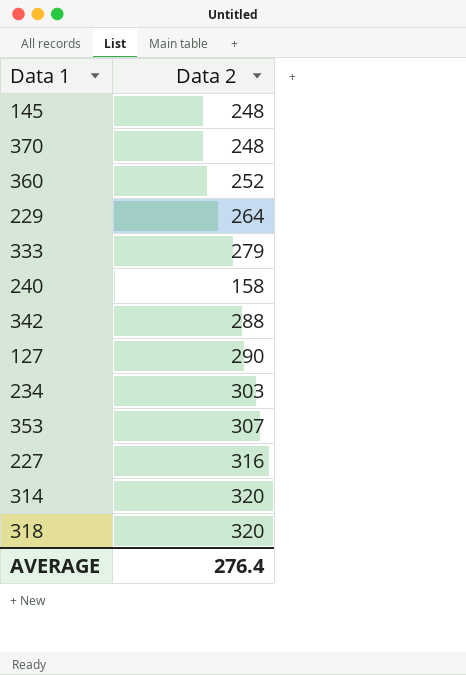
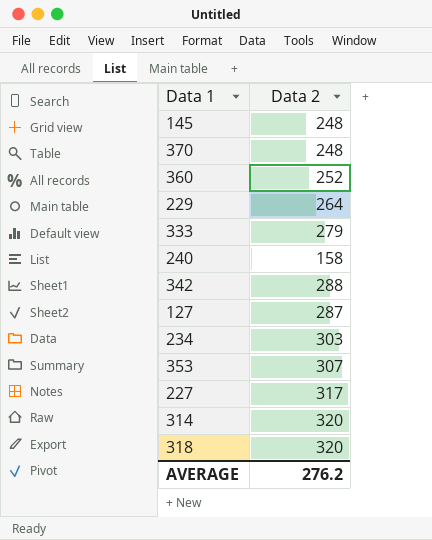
127 | Data 2: 290 -> 287
227 | Data 2: 316 -> 317
AVERAGE | Data 2: 276.4 -> 276.2

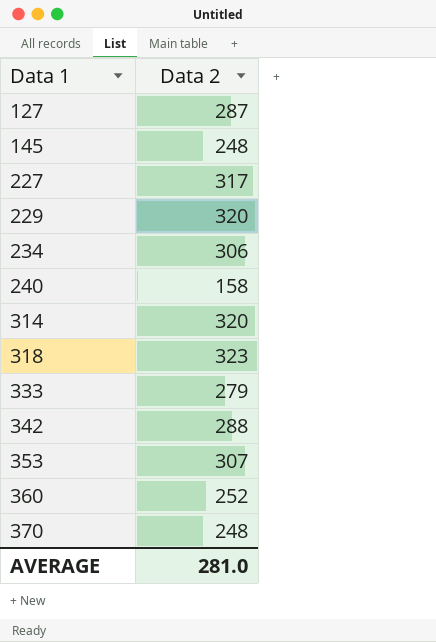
row order: none -> Data 1 ascending
229 | Data 2: 264 -> 320
234 | Data 2: 303 -> 306
318 | Data 2: 320 -> 323
AVERAGE | Data 2: 276.2 -> 281.0

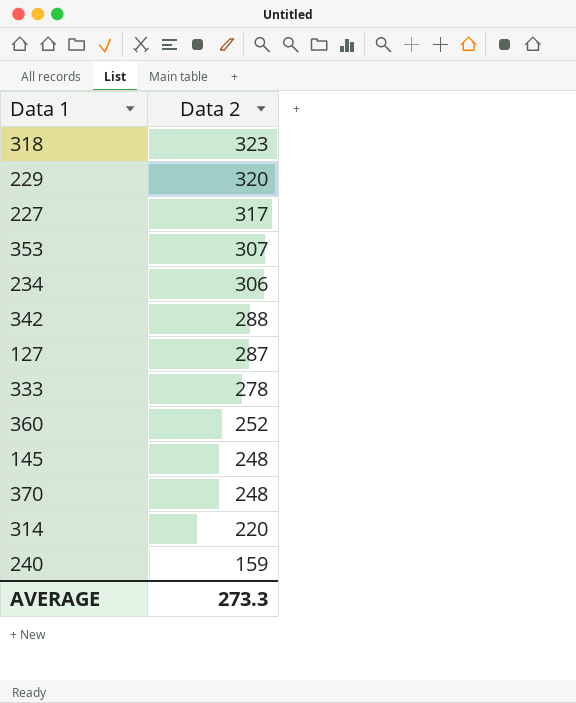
row order: Data 1 ascending -> Data 2 descending
333 | Data 2: 279 -> 278
314 | Data 2: 320 -> 220
240 | Data 2: 158 -> 159
AVERAGE | Data 2: 281.0 -> 273.3

